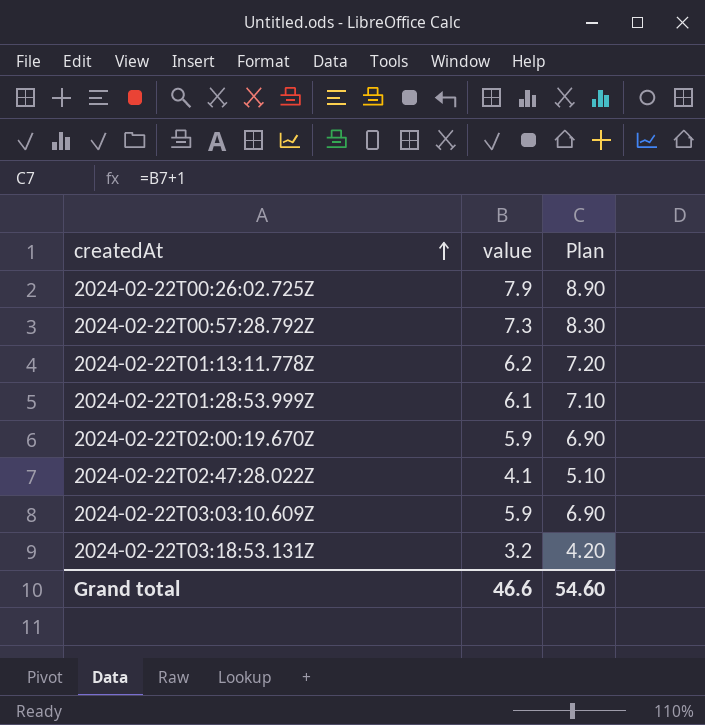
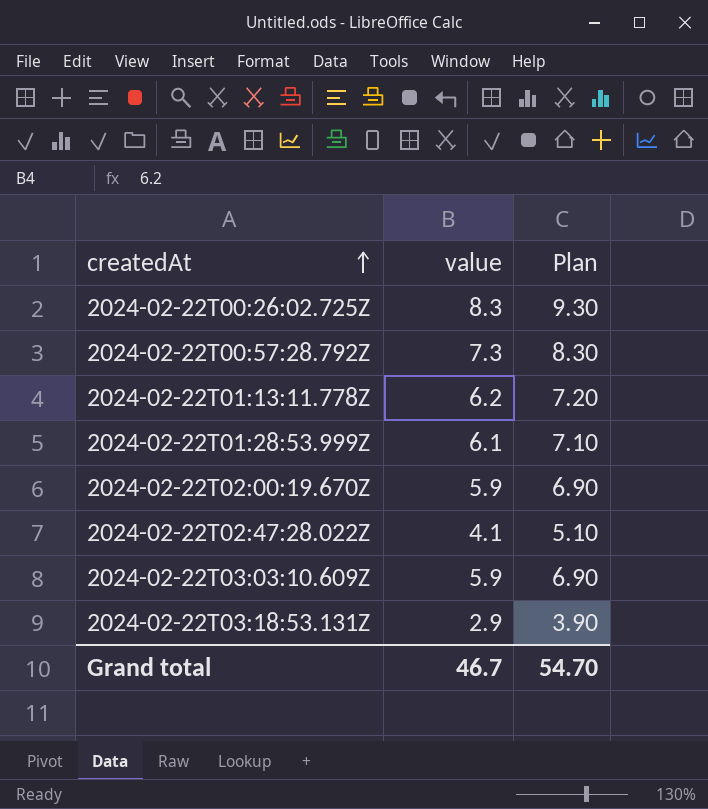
2024-02-22T00:26:02.725Z | value: 7.9 -> 8.3
2024-02-22T00:26:02.725Z | Plan: 8.90 -> 9.30
2024-02-22T03:18:53.131Z | value: 3.2 -> 2.9
2024-02-22T03:18:53.131Z | Plan: 4.20 -> 3.90
Grand total | value: 46.6 -> 46.7
Grand total | Plan: 54.60 -> 54.70

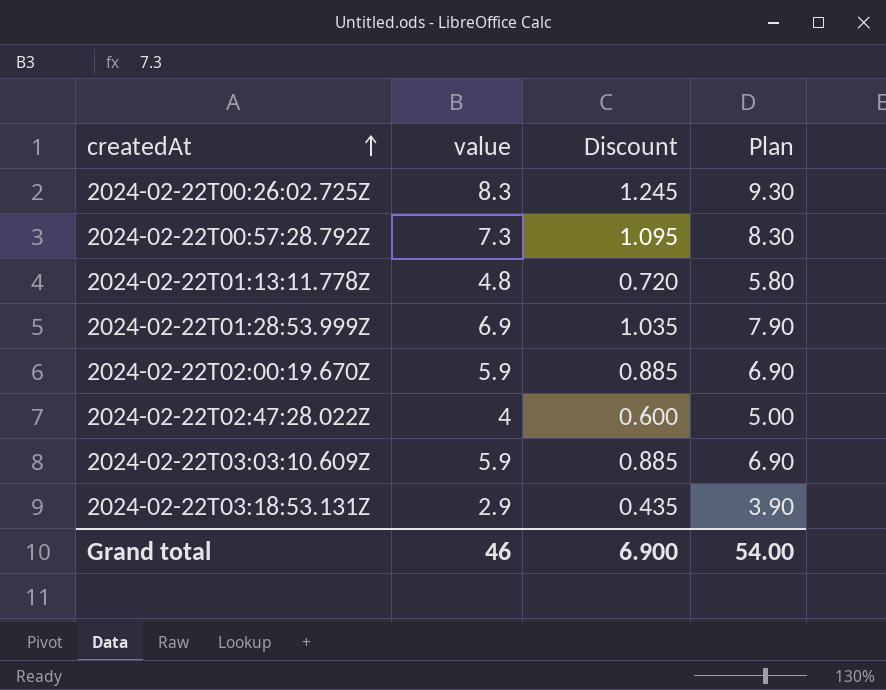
column Discount | formula: none -> [value] * 0.15
2024-02-22T01:13:11.778Z | value: 6.2 -> 4.8
2024-02-22T01:13:11.778Z | Plan: 7.20 -> 5.80
2024-02-22T01:28:53.999Z | value: 6.1 -> 6.9
2024-02-22T01:28:53.999Z | Plan: 7.10 -> 7.90
2024-02-22T02:47:28.022Z | value: 4.1 -> 4
2024-02-22T02:47:28.022Z | Plan: 5.10 -> 5.00
Grand total | value: 46.7 -> 46
Grand total | Plan: 54.70 -> 54.00

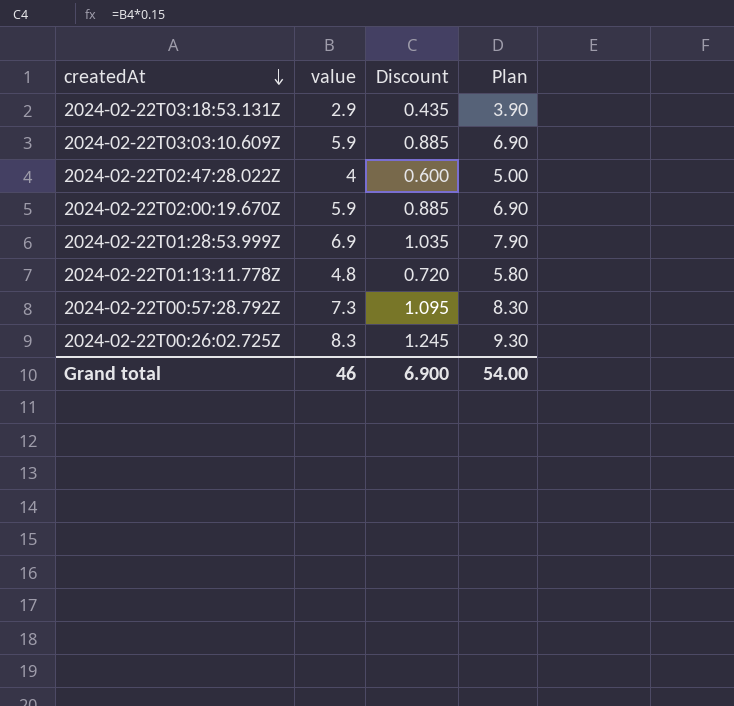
row order: createdAt ascending -> createdAt descending

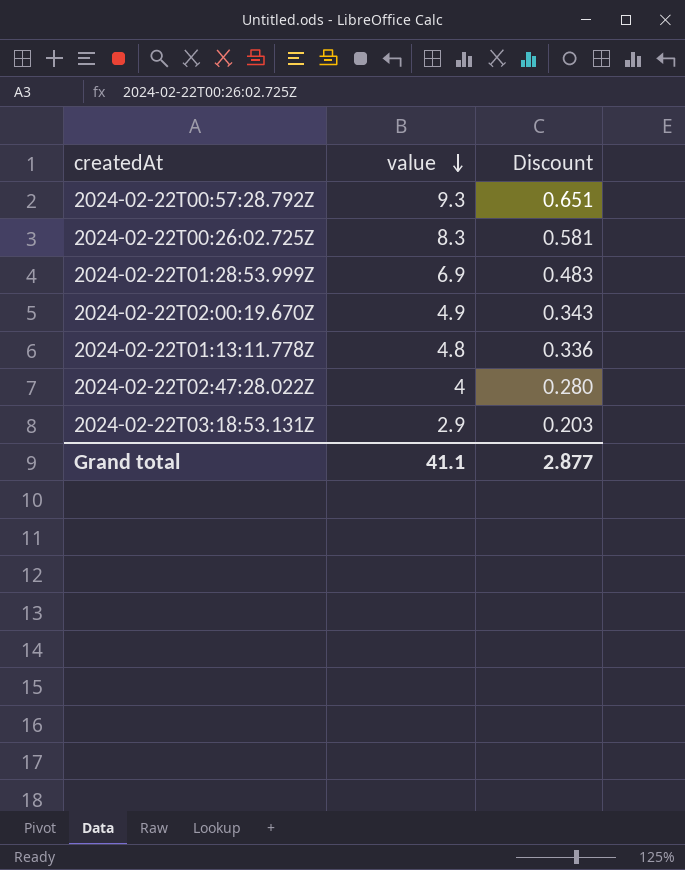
row order: createdAt descending -> value descending
column Plan | formula: [value] + 1 -> none
column Discount | formula: [value] * 0.15 -> [value] * 0.07
row 2024-02-22T03:03:10.609Z: 5.9 | 0.885 | 6.90 -> none
2024-02-22T00:57:28.792Z | value: 7.3 -> 9.3
2024-02-22T02:00:19.670Z | value: 5.9 -> 4.9
Grand total | value: 46 -> 41.1
Grand total | Discount: 6.900 -> 2.877

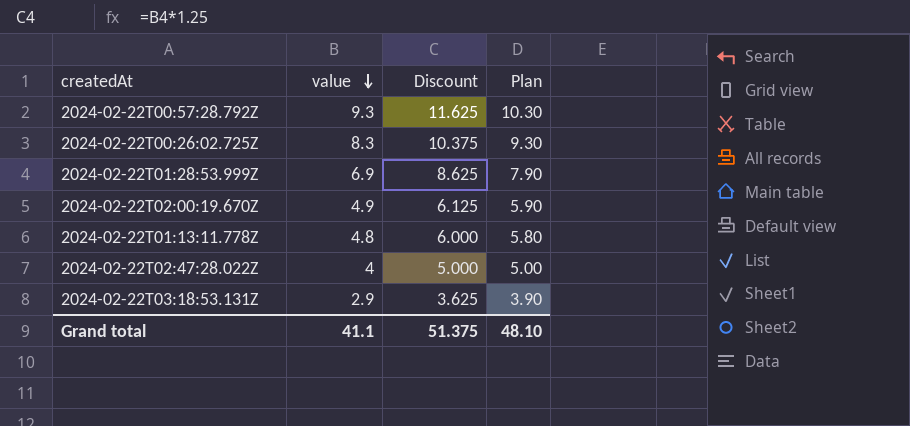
column Discount | formula: [value] * 0.07 -> [value] * 1.25
column Plan | formula: none -> [value] + 1
Grand total | Discount: 2.877 -> 51.375

